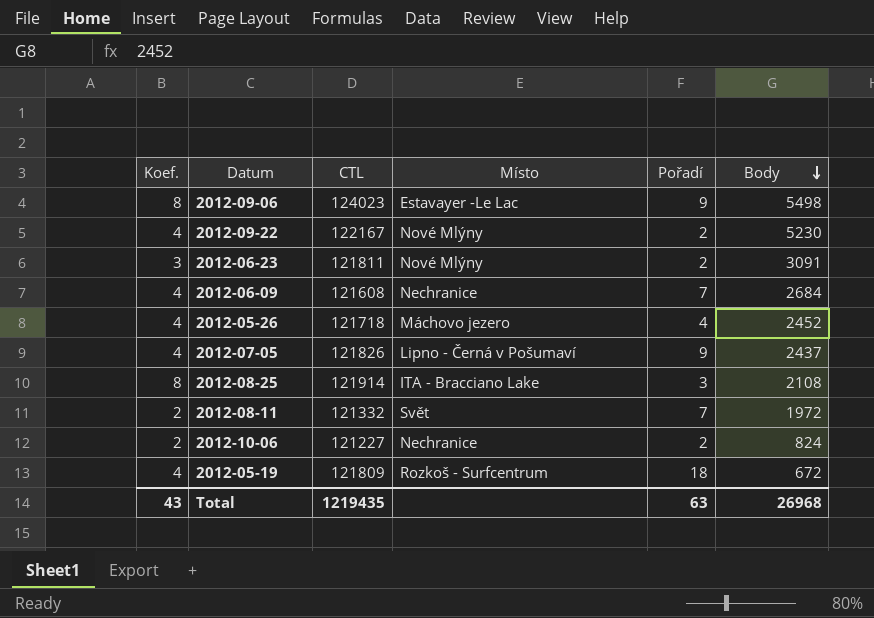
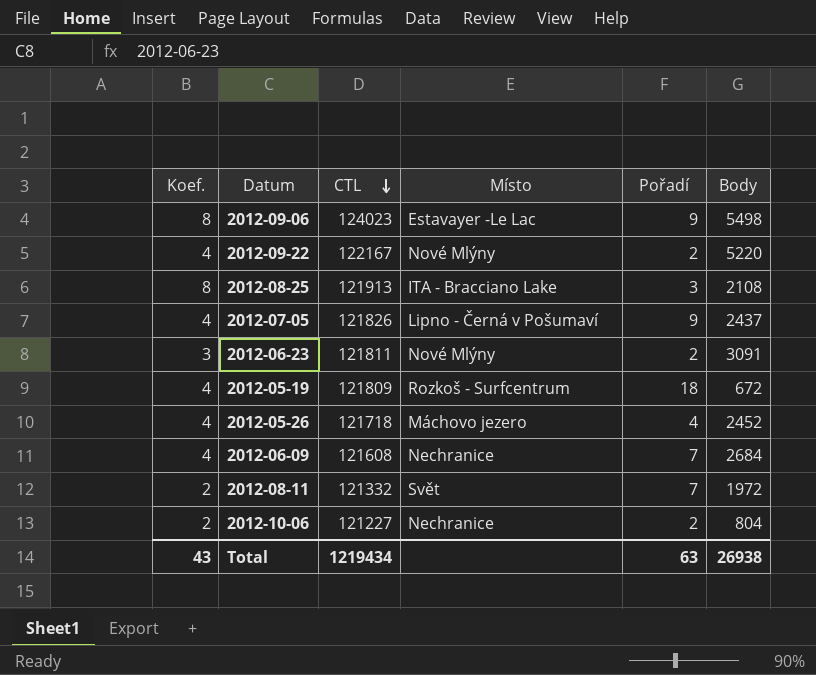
row order: Body descending -> CTL descending
2012-09-22 | Body: 5230 -> 5220
2012-08-25 | CTL: 121914 -> 121913
2012-10-06 | Body: 824 -> 804
Total | CTL: 1219435 -> 1219434
Total | Body: 26968 -> 26938

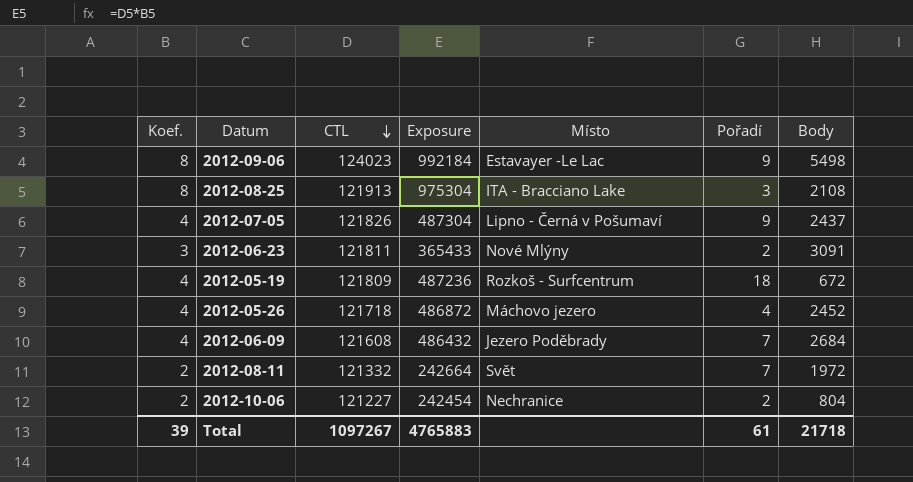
column Exposure | formula: none -> [Koef.] * [CTL]
row 2012-09-22: 4 | 122167 | Nové Mlýny | 2 | 5220 -> none
2012-06-09 | Místo: Nechranice -> Jezero Poděbrady
Total | Koef.: 43 -> 39
Total | CTL: 1219434 -> 1097267
Total | Pořadí: 63 -> 61
Total | Body: 26938 -> 21718

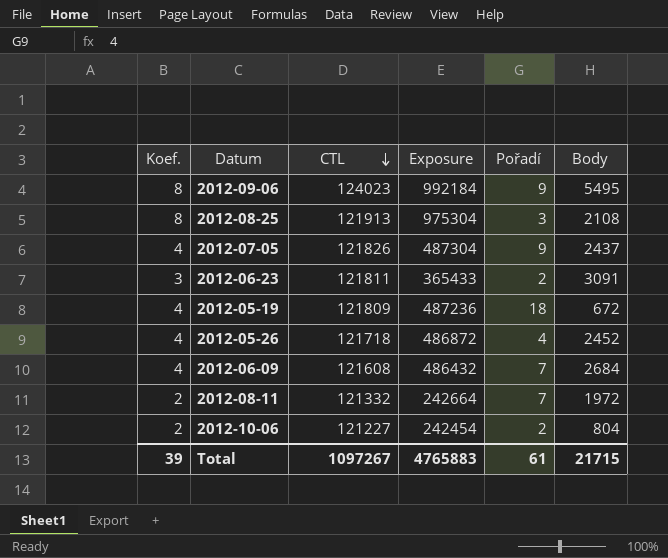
column Místo | position: 5 -> none
2012-09-06 | Body: 5498 -> 5495
Total | Body: 21718 -> 21715

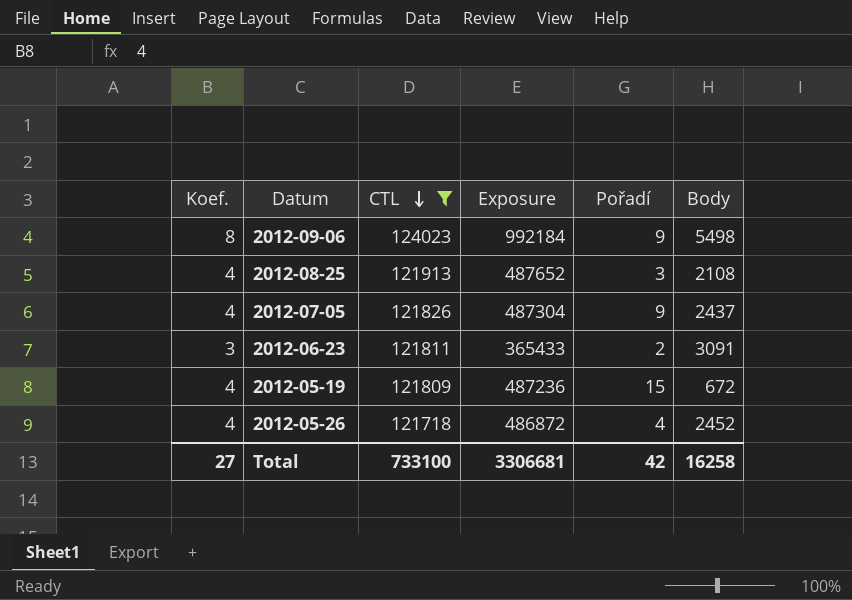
filter: none -> CTL >= 121718
2012-09-06 | Body: 5495 -> 5498
2012-08-25 | Koef.: 8 -> 4
2012-08-25 | Exposure: 975304 -> 487652
2012-05-19 | Pořadí: 18 -> 15
Total | Koef.: 39 -> 27
Total | CTL: 1097267 -> 733100
Total | Exposure: 4765883 -> 3306681
Total | Pořadí: 61 -> 42
Total | Body: 21715 -> 16258

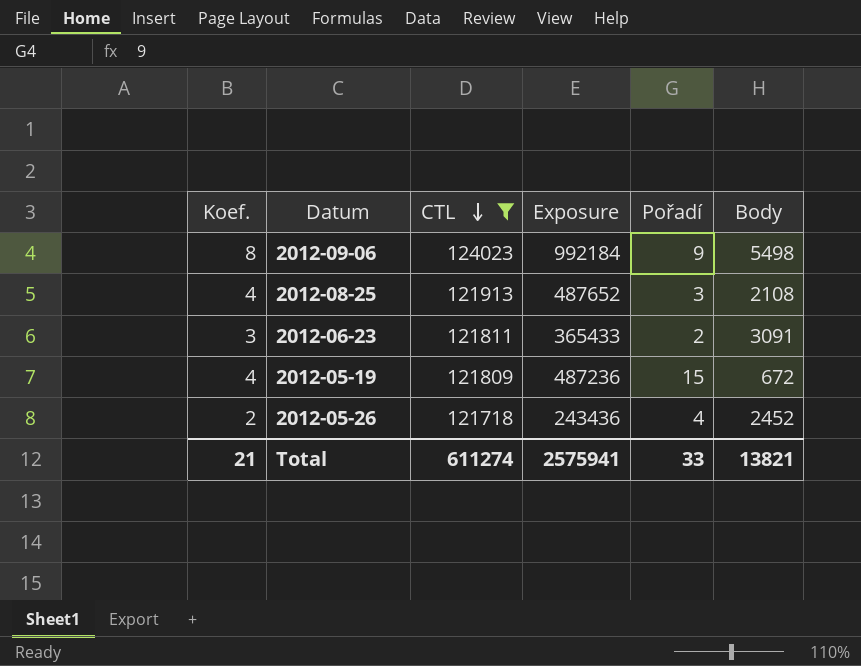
row 2012-07-05: 4 | 121826 | 487304 | 9 | 2437 -> none
2012-05-26 | Koef.: 4 -> 2
2012-05-26 | Exposure: 486872 -> 243436
Total | Koef.: 27 -> 21
Total | CTL: 733100 -> 611274
Total | Exposure: 3306681 -> 2575941
Total | Pořadí: 42 -> 33
Total | Body: 16258 -> 13821

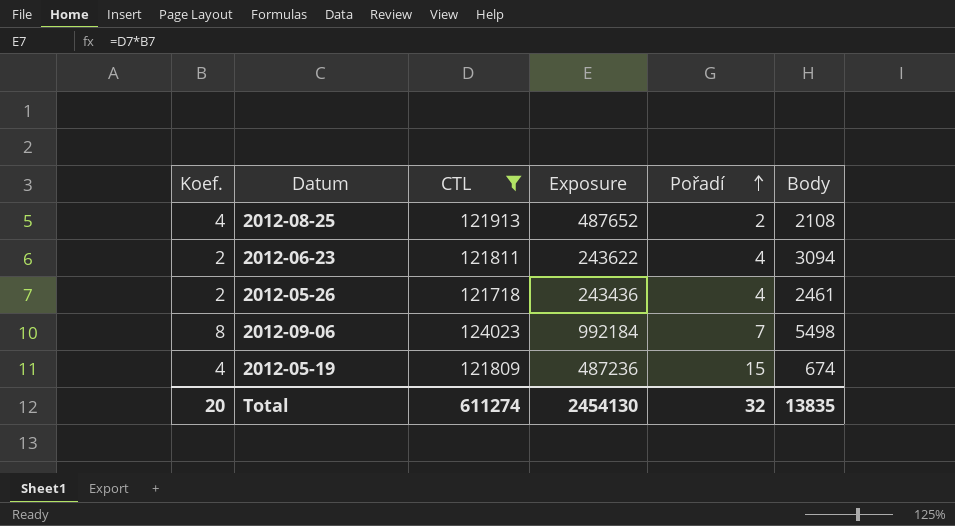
row order: CTL descending -> Pořadí ascending
2012-08-25 | Pořadí: 3 -> 2
2012-06-23 | Koef.: 3 -> 2
2012-06-23 | Exposure: 365433 -> 243622
2012-06-23 | Pořadí: 2 -> 4
2012-06-23 | Body: 3091 -> 3094
2012-05-26 | Body: 2452 -> 2461
2012-09-06 | Pořadí: 9 -> 7
2012-05-19 | Body: 672 -> 674
Total | Koef.: 21 -> 20
Total | Exposure: 2575941 -> 2454130
Total | Pořadí: 33 -> 32
Total | Body: 13821 -> 13835

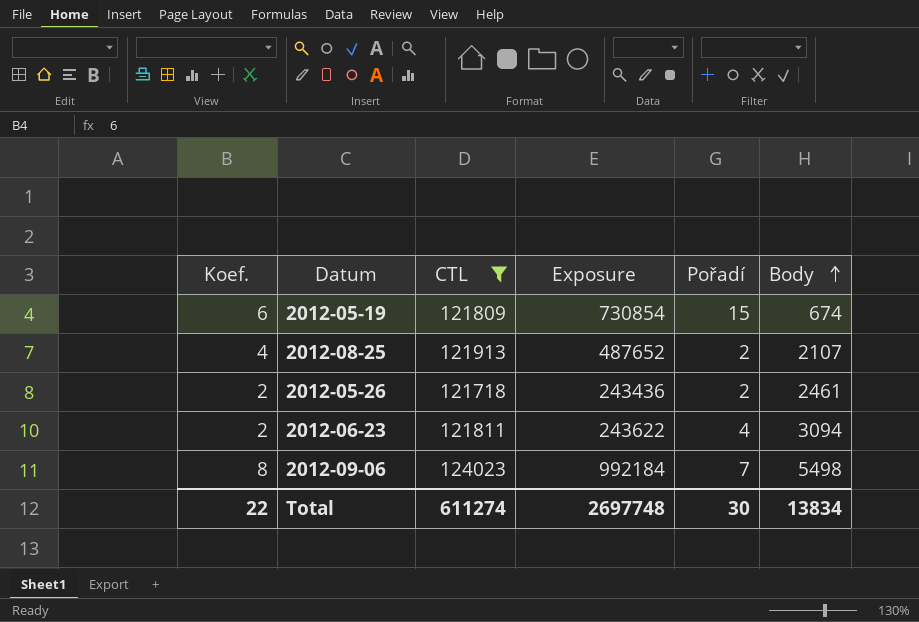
row order: Pořadí ascending -> Body ascending
2012-05-19 | Koef.: 4 -> 6
2012-05-19 | Exposure: 487236 -> 730854
2012-08-25 | Body: 2108 -> 2107
2012-05-26 | Pořadí: 4 -> 2
Total | Koef.: 20 -> 22
Total | Exposure: 2454130 -> 2697748
Total | Pořadí: 32 -> 30
Total | Body: 13835 -> 13834

